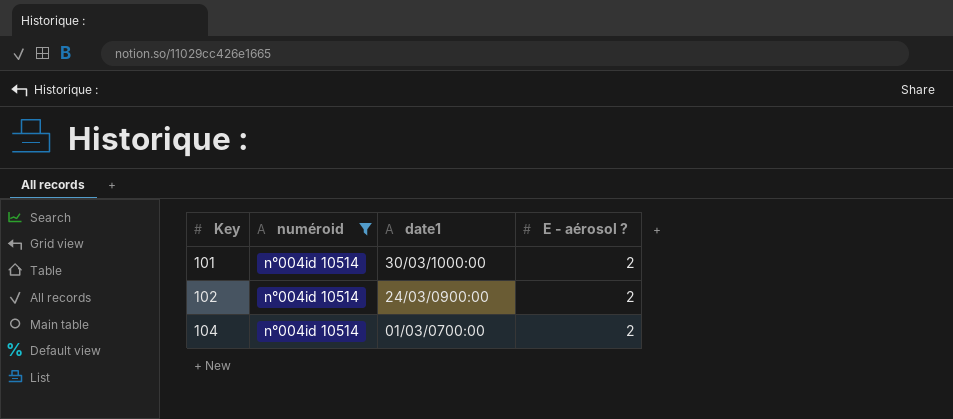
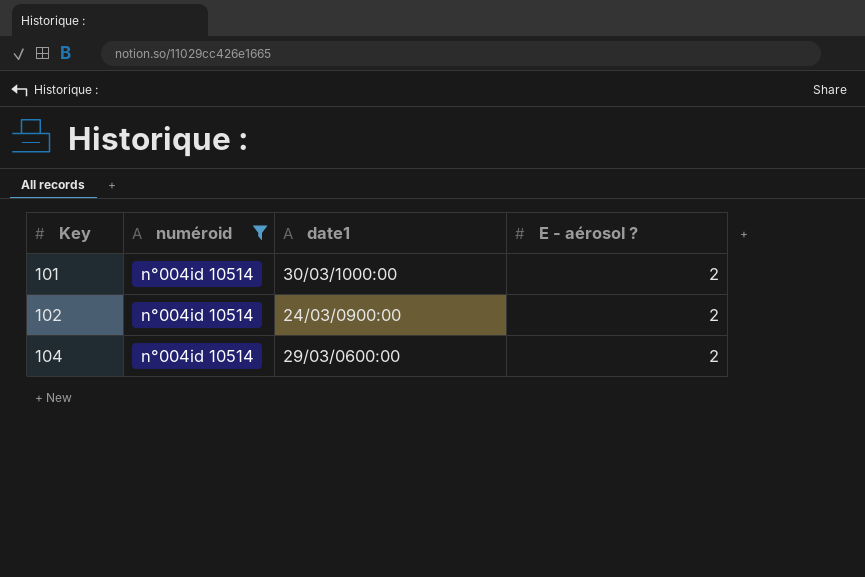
104 | date1: 01/03/0700:00 -> 29/03/0600:00

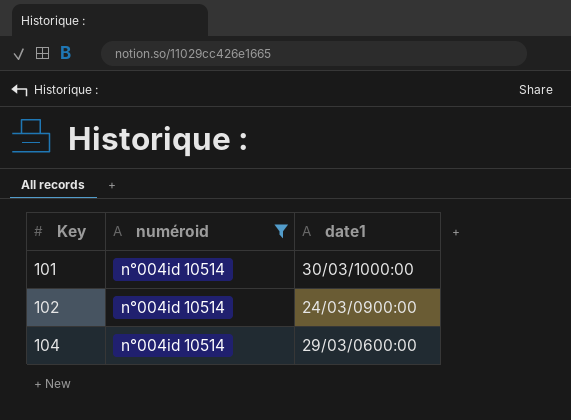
column E - aérosol ? | position: 4 -> none

